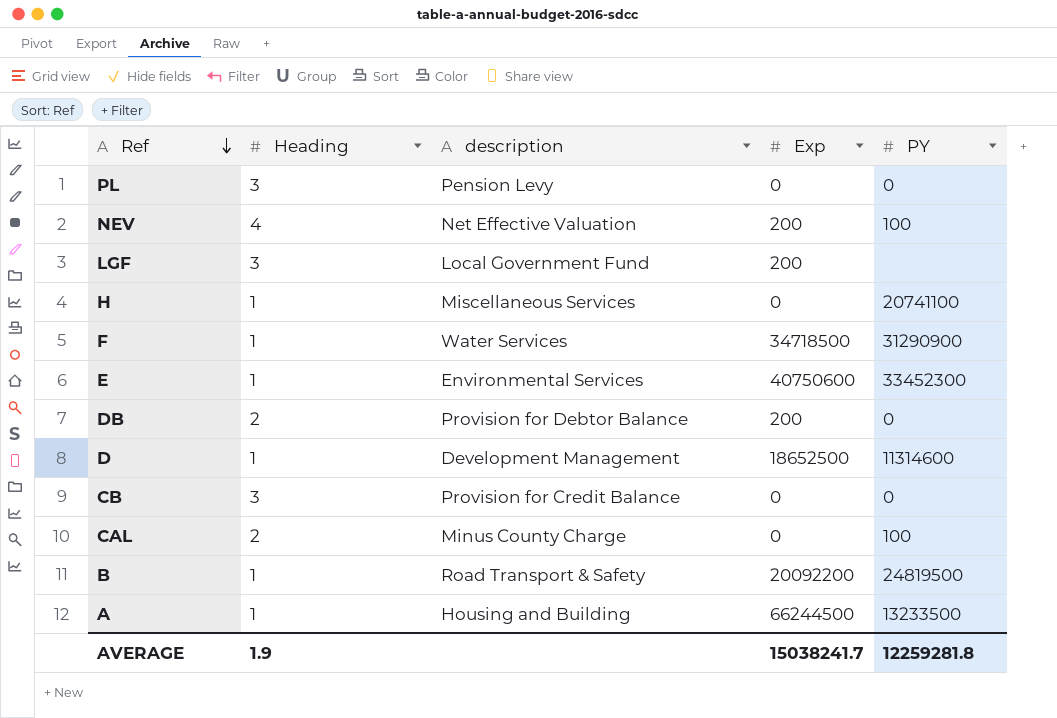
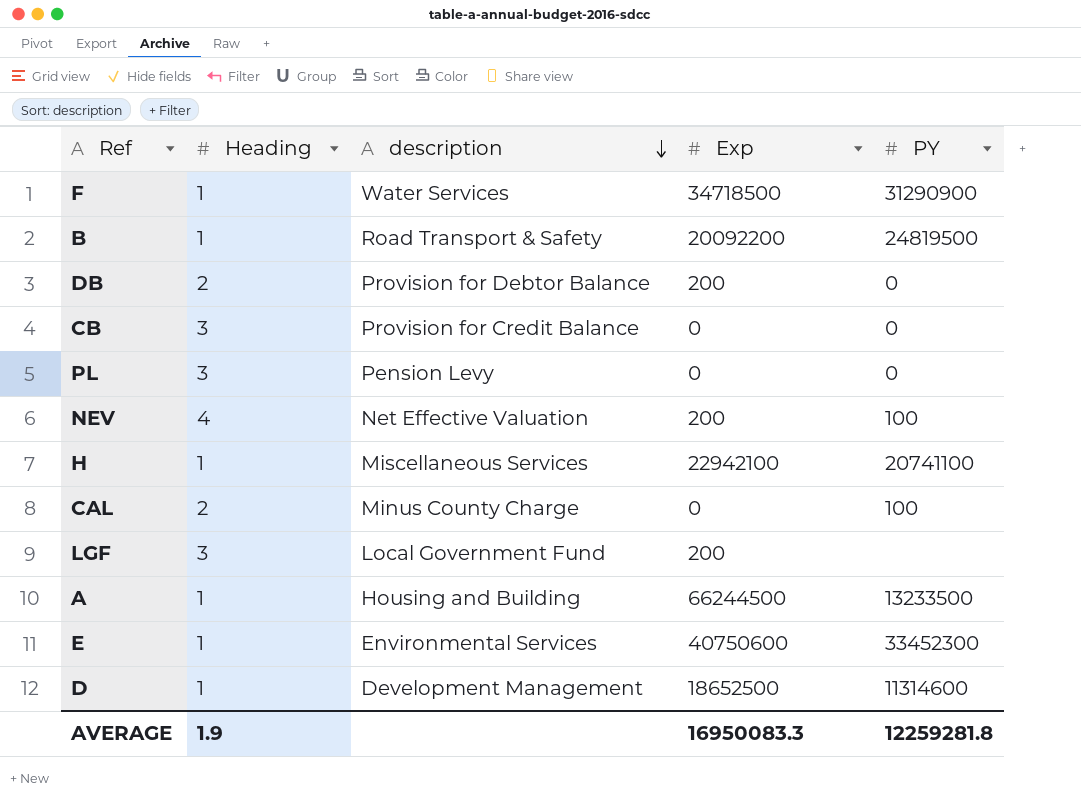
row order: Ref descending -> description descending
H | Exp: 0 -> 22942100
AVERAGE | Exp: 15038241.7 -> 16950083.3

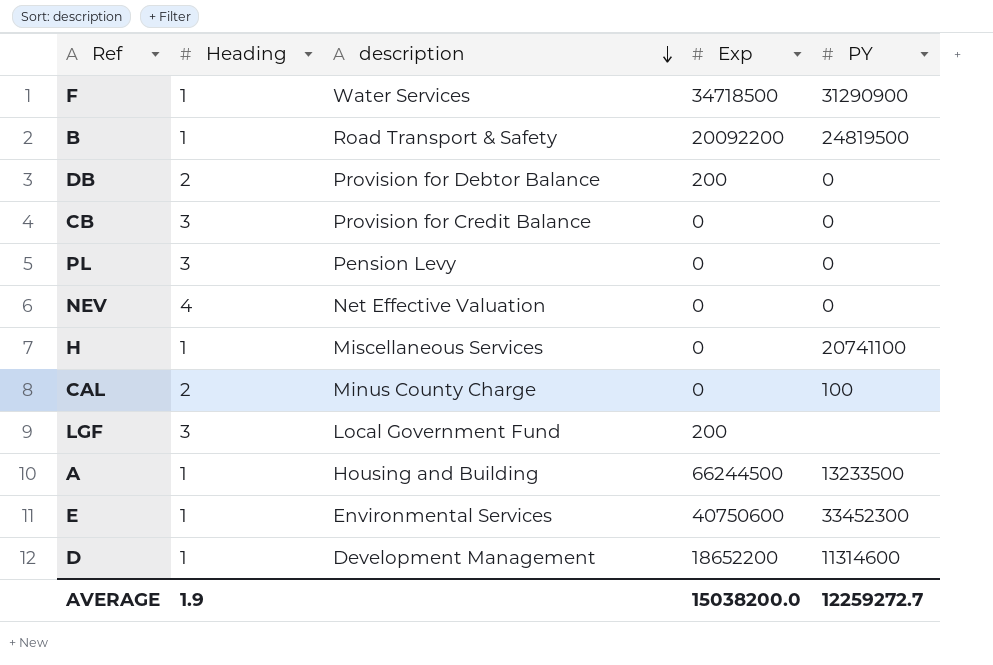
NEV | Exp: 200 -> 0
NEV | PY: 100 -> 0
H | Exp: 22942100 -> 0
D | Exp: 18652500 -> 18652200
AVERAGE | Exp: 16950083.3 -> 15038200.0
AVERAGE | PY: 12259281.8 -> 12259272.7

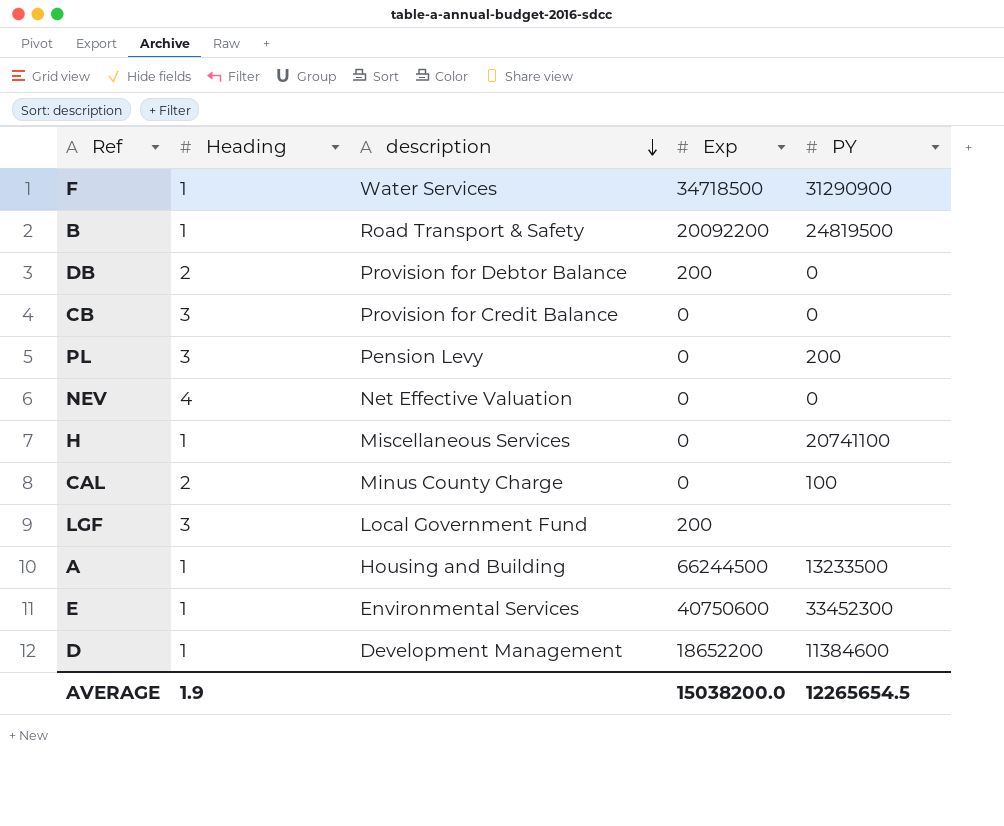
PL | PY: 0 -> 200
D | PY: 11314600 -> 11384600
AVERAGE | PY: 12259272.7 -> 12265654.5

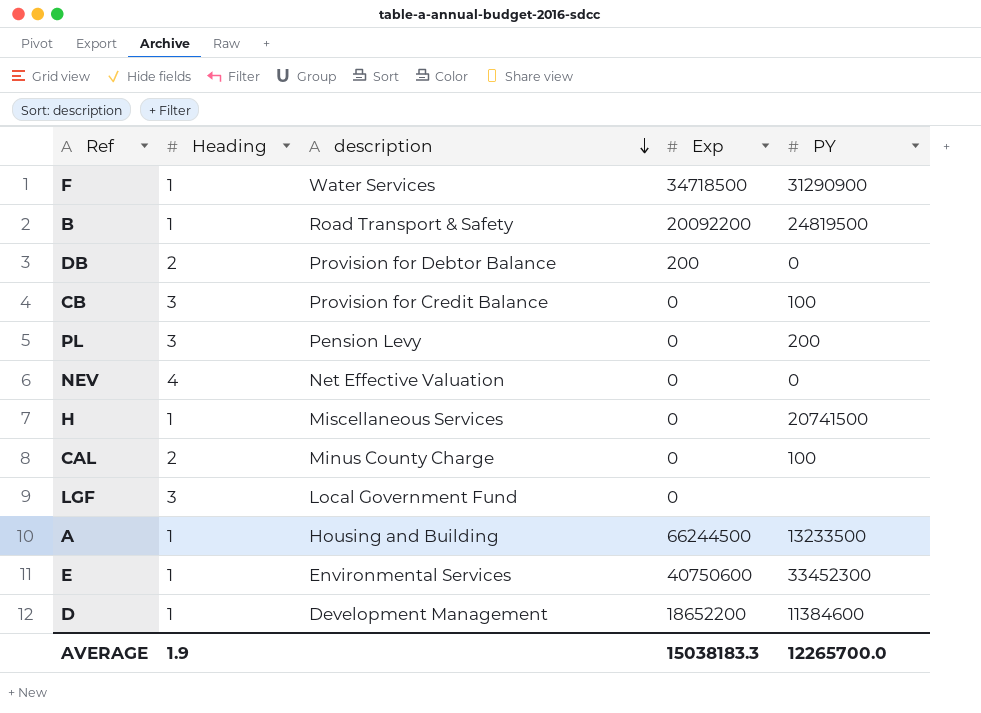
CB | PY: 0 -> 100
H | PY: 20741100 -> 20741500
LGF | Exp: 200 -> 0
AVERAGE | Exp: 15038200.0 -> 15038183.3
AVERAGE | PY: 12265654.5 -> 12265700.0

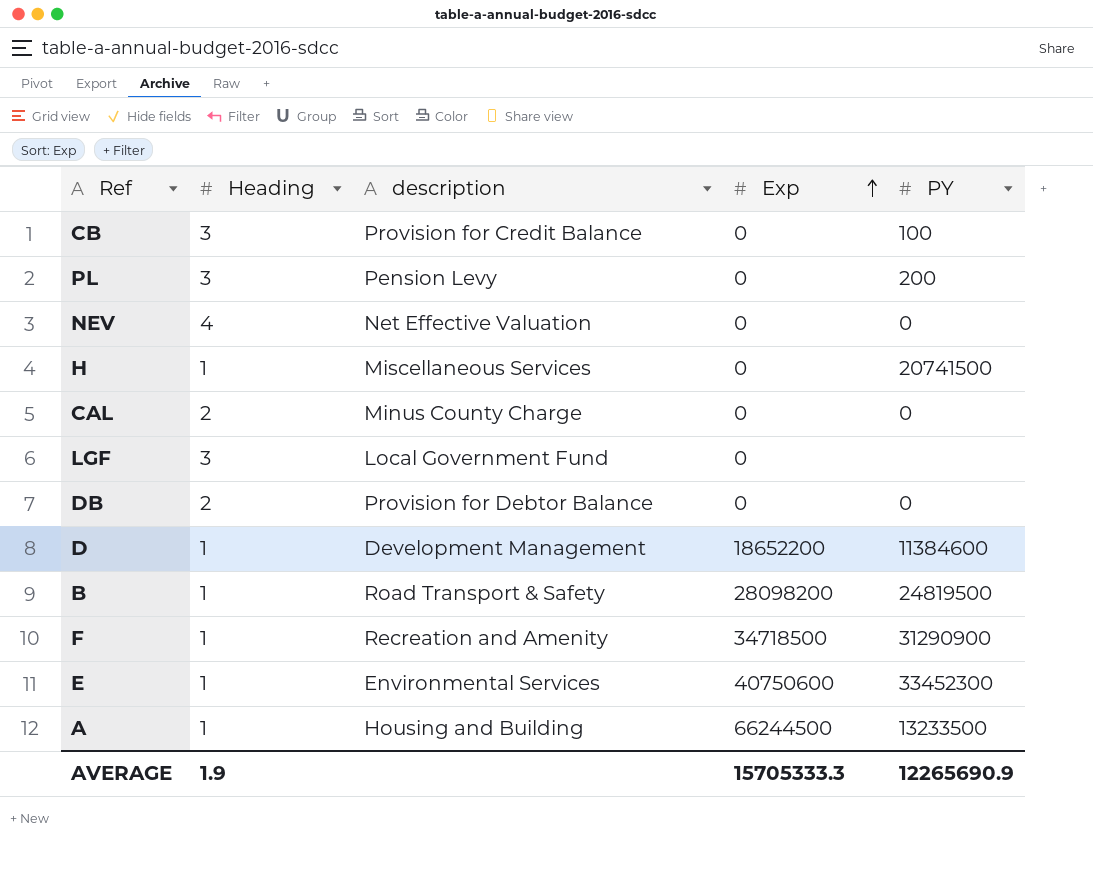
row order: description descending -> Exp ascending
CAL | PY: 100 -> 0
DB | Exp: 200 -> 0
B | Exp: 20092200 -> 28098200
F | description: Water Services -> Recreation and Amenity
AVERAGE | Exp: 15038183.3 -> 15705333.3
AVERAGE | PY: 12265700.0 -> 12265690.9

